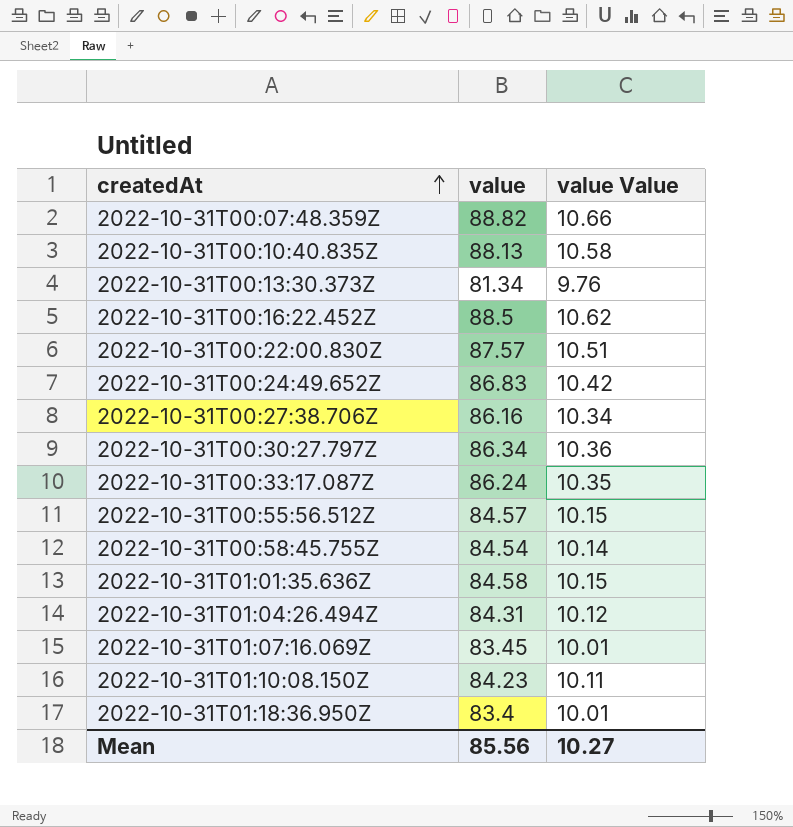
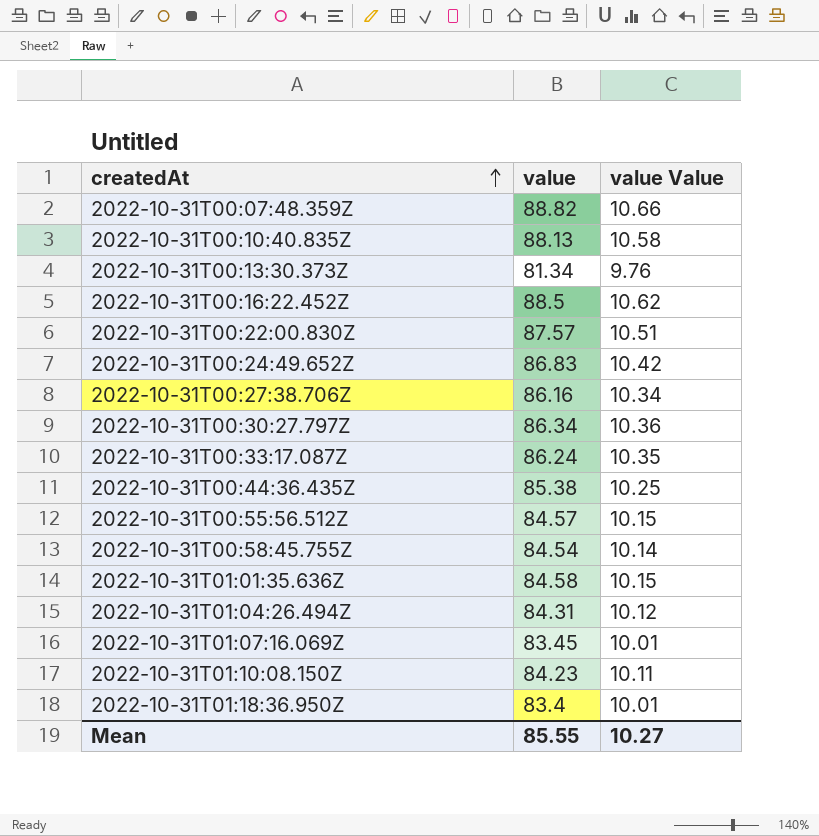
row 2022-10-31T00:44:36.435Z: none -> 85.38 | 10.25
Mean | value: 85.56 -> 85.55

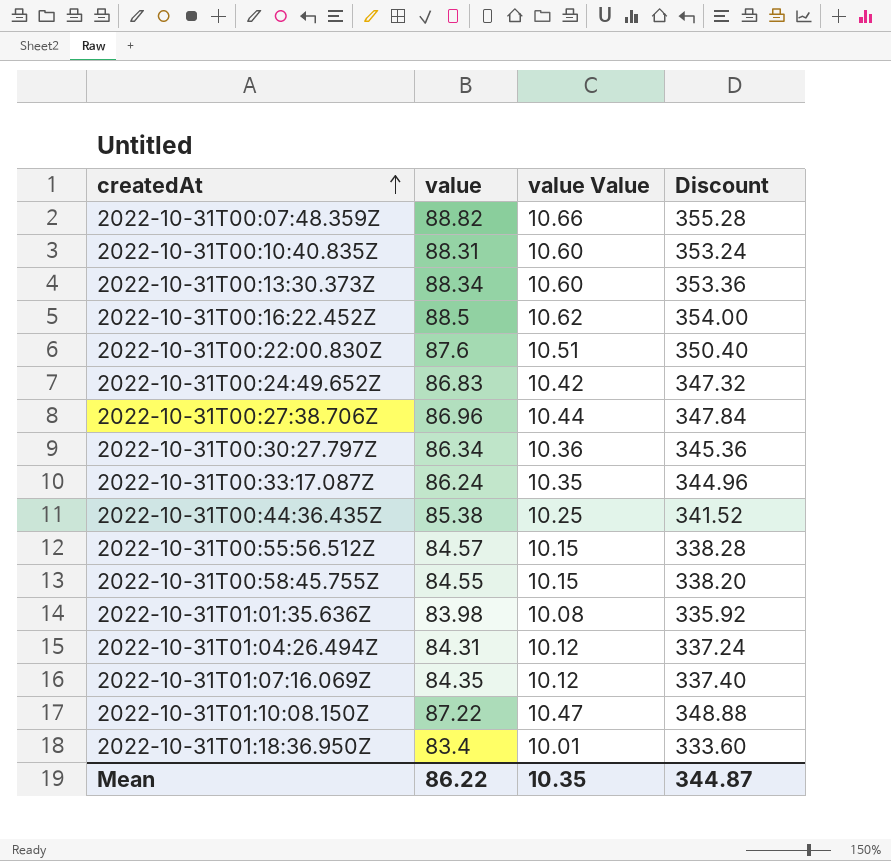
column Discount | formula: none -> [value] * 4
2022-10-31T00:10:40.835Z | value: 88.13 -> 88.31
2022-10-31T00:10:40.835Z | value Value: 10.58 -> 10.60
2022-10-31T00:13:30.373Z | value: 81.34 -> 88.34
2022-10-31T00:13:30.373Z | value Value: 9.76 -> 10.60
2022-10-31T00:22:00.830Z | value: 87.57 -> 87.6
2022-10-31T00:27:38.706Z | value: 86.16 -> 86.96
2022-10-31T00:27:38.706Z | value Value: 10.34 -> 10.44
2022-10-31T00:58:45.755Z | value: 84.54 -> 84.55
2022-10-31T00:58:45.755Z | value Value: 10.14 -> 10.15
2022-10-31T01:01:35.636Z | value: 84.58 -> 83.98
2022-10-31T01:01:35.636Z | value Value: 10.15 -> 10.08
2022-10-31T01:07:16.069Z | value: 83.45 -> 84.35
2022-10-31T01:07:16.069Z | value Value: 10.01 -> 10.12
2022-10-31T01:10:08.150Z | value: 84.23 -> 87.22
2022-10-31T01:10:08.150Z | value Value: 10.11 -> 10.47
Mean | value: 85.55 -> 86.22
Mean | value Value: 10.27 -> 10.35

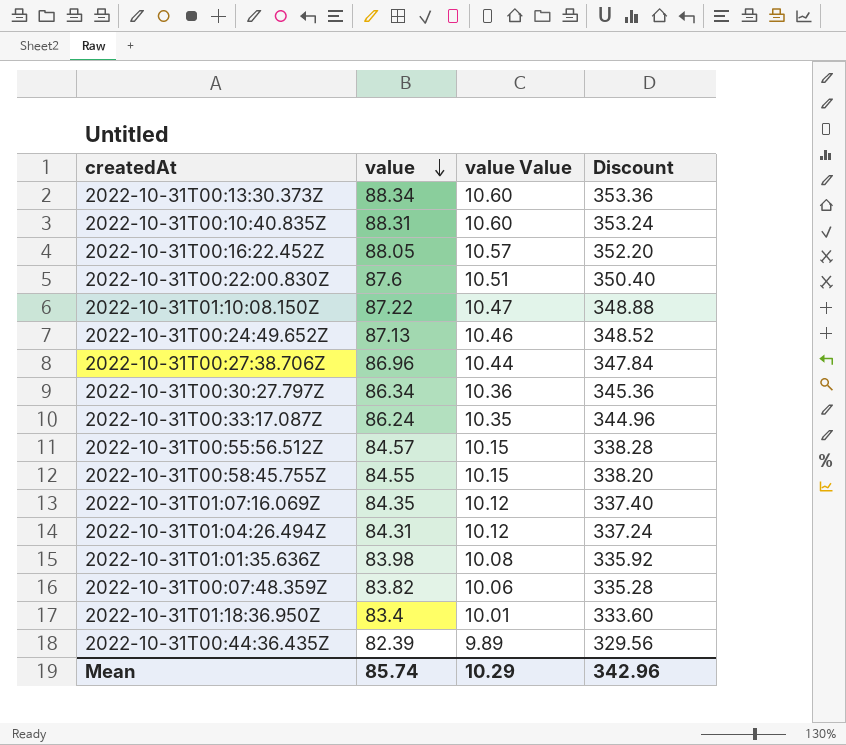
row order: createdAt ascending -> value descending
2022-10-31T00:16:22.452Z | value: 88.5 -> 88.05
2022-10-31T00:16:22.452Z | value Value: 10.62 -> 10.57
2022-10-31T00:16:22.452Z | Discount: 354.00 -> 352.20
2022-10-31T00:24:49.652Z | value: 86.83 -> 87.13
2022-10-31T00:24:49.652Z | value Value: 10.42 -> 10.46
2022-10-31T00:24:49.652Z | Discount: 347.32 -> 348.52
2022-10-31T00:07:48.359Z | value: 88.82 -> 83.82
2022-10-31T00:07:48.359Z | value Value: 10.66 -> 10.06
2022-10-31T00:07:48.359Z | Discount: 355.28 -> 335.28
2022-10-31T00:44:36.435Z | value: 85.38 -> 82.39
2022-10-31T00:44:36.435Z | value Value: 10.25 -> 9.89
2022-10-31T00:44:36.435Z | Discount: 341.52 -> 329.56
Mean | value: 86.22 -> 85.74
Mean | value Value: 10.35 -> 10.29
Mean | Discount: 344.87 -> 342.96

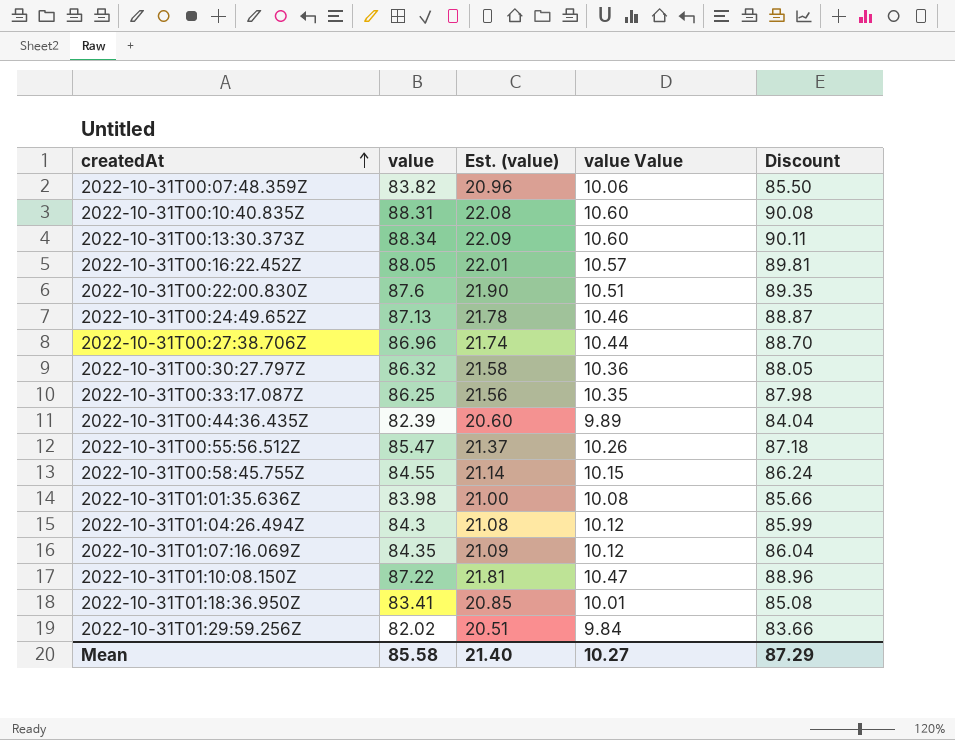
row order: value descending -> createdAt ascending
column Est. (value) | formula: none -> [value] * 0.25
column Discount | formula: [value] * 4 -> [value] * 1.02
2022-10-31T00:30:27.797Z | value: 86.34 -> 86.32
2022-10-31T00:33:17.087Z | value: 86.24 -> 86.25
2022-10-31T00:55:56.512Z | value: 84.57 -> 85.47
2022-10-31T00:55:56.512Z | value Value: 10.15 -> 10.26
2022-10-31T01:04:26.494Z | value: 84.31 -> 84.3
2022-10-31T01:18:36.950Z | value: 83.4 -> 83.41
row 2022-10-31T01:29:59.256Z: none -> 82.02 | 20.51 | 9.84 | 83.66
Mean | value: 85.74 -> 85.58
Mean | value Value: 10.29 -> 10.27
Mean | Discount: 342.96 -> 87.29

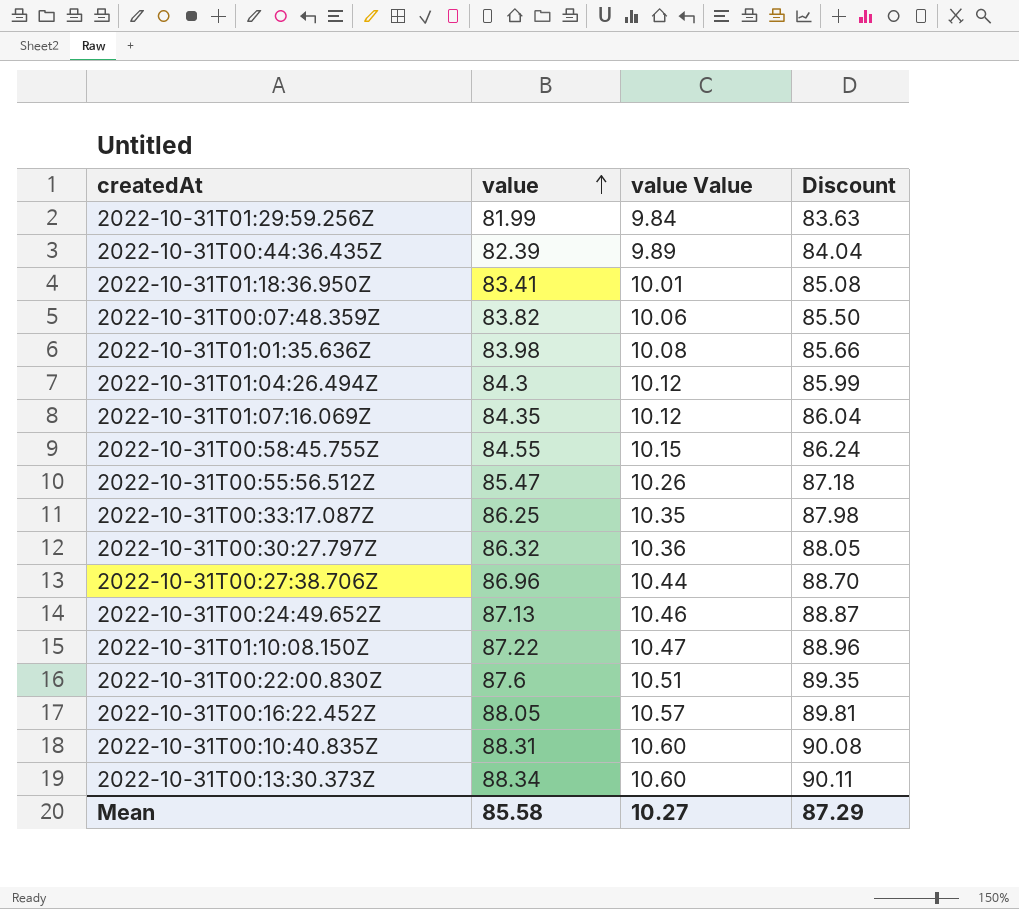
row order: createdAt ascending -> value ascending
column Est. (value) | formula: [value] * 0.25 -> none
2022-10-31T01:29:59.256Z | value: 82.02 -> 81.99
2022-10-31T01:29:59.256Z | Discount: 83.66 -> 83.63

